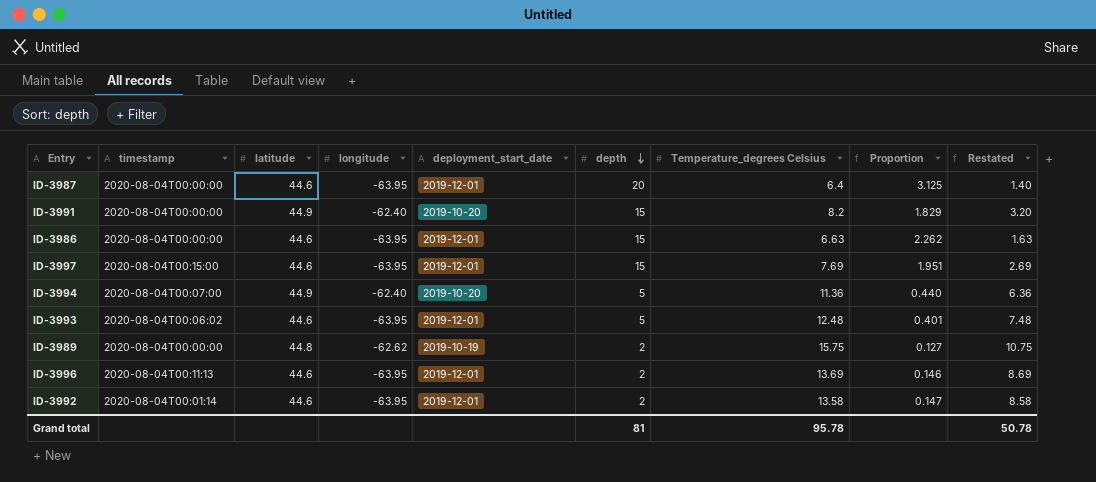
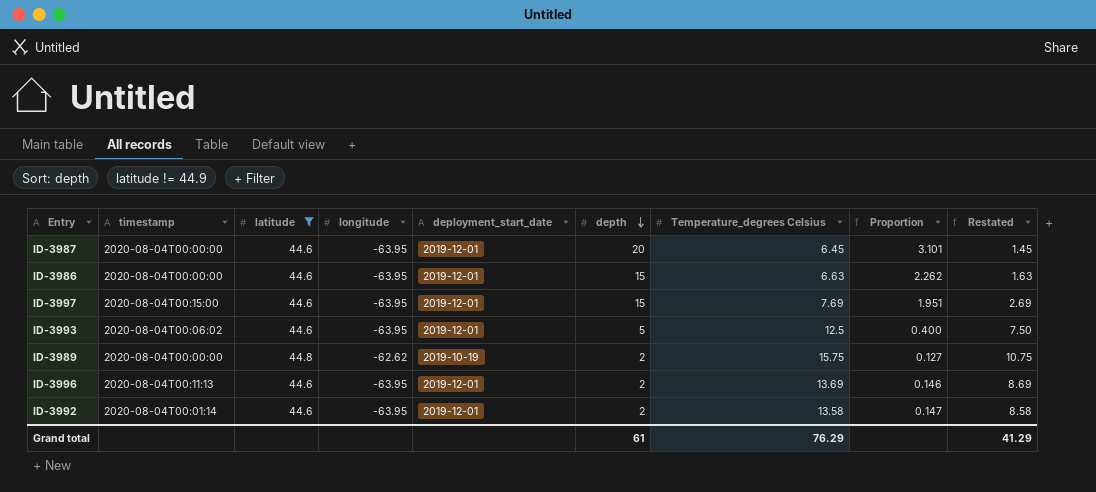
filter: none -> latitude != 44.9
ID-3987 | Temperature_degrees Celsius: 6.4 -> 6.45
ID-3987 | Proportion: 3.125 -> 3.101
ID-3987 | Restated: 1.40 -> 1.45
ID-3993 | Temperature_degrees Celsius: 12.48 -> 12.5
ID-3993 | Proportion: 0.401 -> 0.400
ID-3993 | Restated: 7.48 -> 7.50
Grand total | depth: 81 -> 61
Grand total | Temperature_degrees Celsius: 95.78 -> 76.29
Grand total | Restated: 50.78 -> 41.29

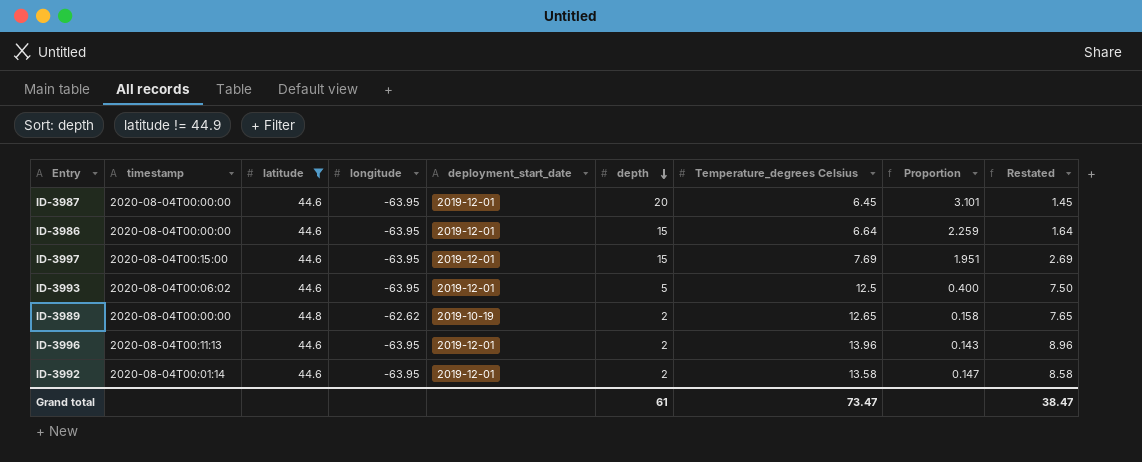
ID-3986 | Temperature_degrees Celsius: 6.63 -> 6.64
ID-3986 | Proportion: 2.262 -> 2.259
ID-3986 | Restated: 1.63 -> 1.64
ID-3989 | Temperature_degrees Celsius: 15.75 -> 12.65
ID-3989 | Proportion: 0.127 -> 0.158
ID-3989 | Restated: 10.75 -> 7.65
ID-3996 | Temperature_degrees Celsius: 13.69 -> 13.96
ID-3996 | Proportion: 0.146 -> 0.143
ID-3996 | Restated: 8.69 -> 8.96
Grand total | Temperature_degrees Celsius: 76.29 -> 73.47
Grand total | Restated: 41.29 -> 38.47

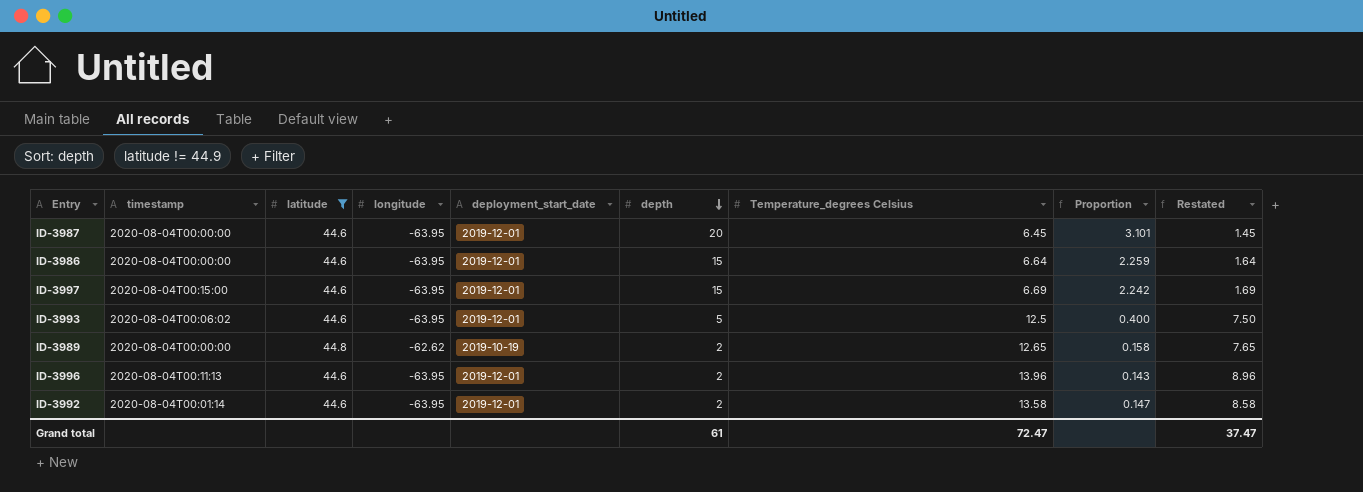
ID-3997 | Temperature_degrees Celsius: 7.69 -> 6.69
ID-3997 | Proportion: 1.951 -> 2.242
ID-3997 | Restated: 2.69 -> 1.69
Grand total | Temperature_degrees Celsius: 73.47 -> 72.47
Grand total | Restated: 38.47 -> 37.47

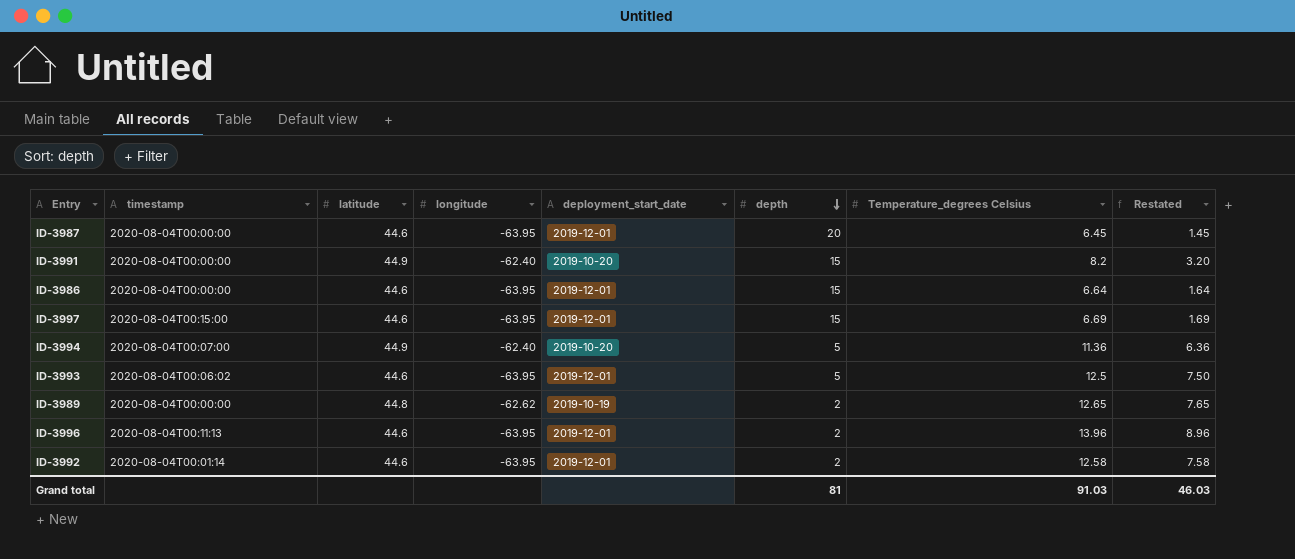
filter: latitude != 44.9 -> none
column Proportion | formula: [depth] / [Temperature_degrees Celsius] -> none
ID-3992 | Temperature_degrees Celsius: 13.58 -> 12.58
ID-3992 | Restated: 8.58 -> 7.58
Grand total | depth: 61 -> 81
Grand total | Temperature_degrees Celsius: 72.47 -> 91.03
Grand total | Restated: 37.47 -> 46.03

